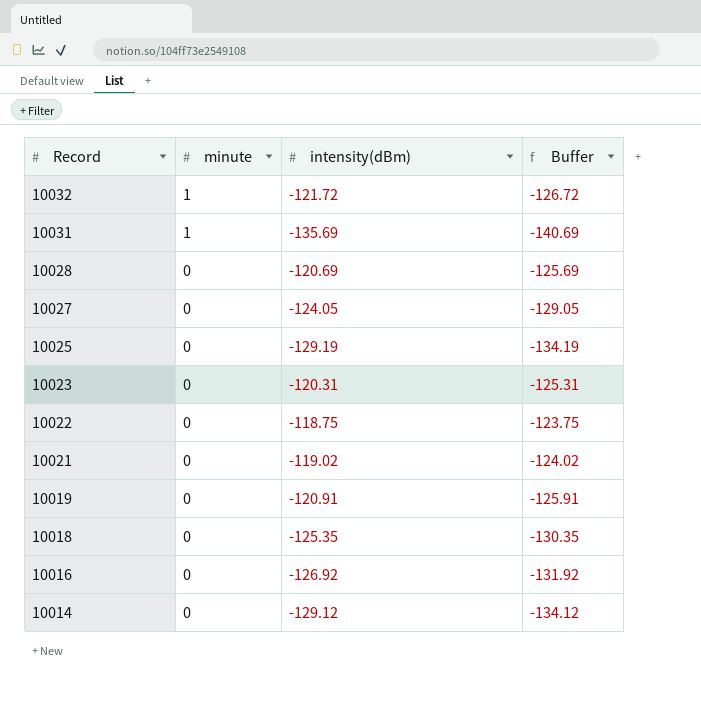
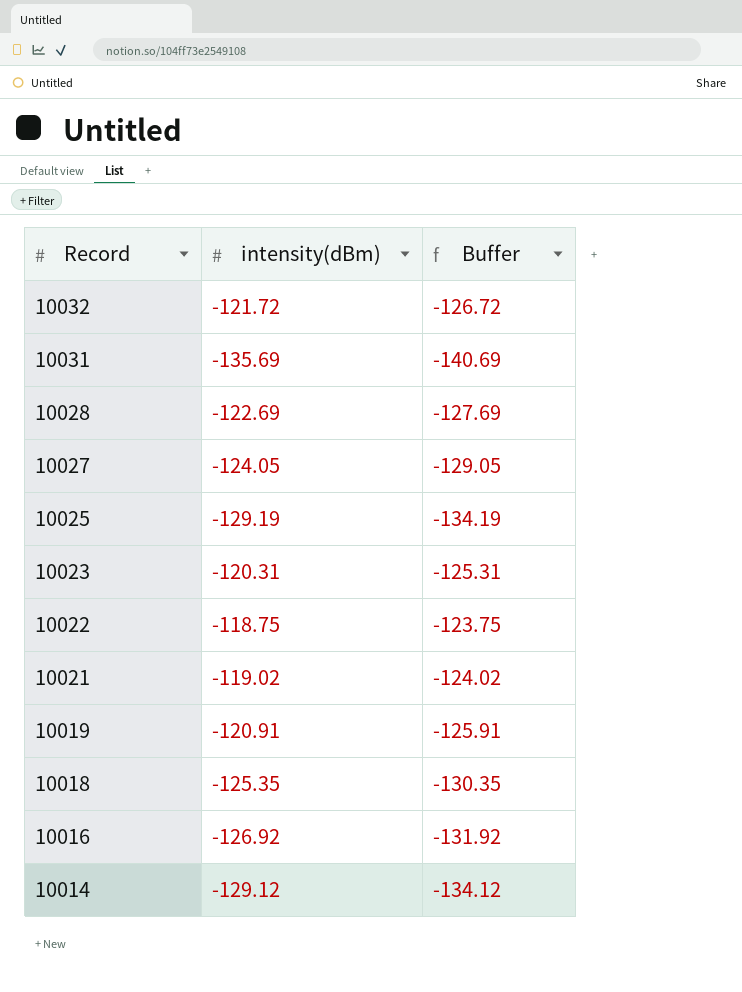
column minute | position: 2 -> none
10028 | intensity(dBm): -120.69 -> -122.69
10028 | Buffer: -125.69 -> -127.69

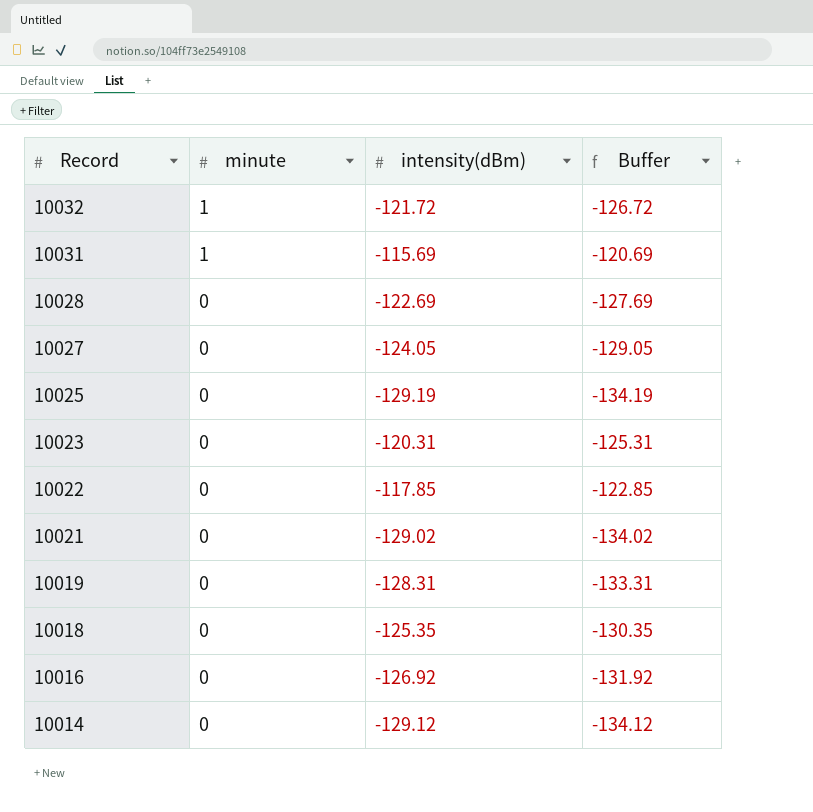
column minute | position: none -> 2
10031 | intensity(dBm): -135.69 -> -115.69
10031 | Buffer: -140.69 -> -120.69
10022 | intensity(dBm): -118.75 -> -117.85
10022 | Buffer: -123.75 -> -122.85
10021 | intensity(dBm): -119.02 -> -129.02
10021 | Buffer: -124.02 -> -134.02
10019 | intensity(dBm): -120.91 -> -128.31
10019 | Buffer: -125.91 -> -133.31

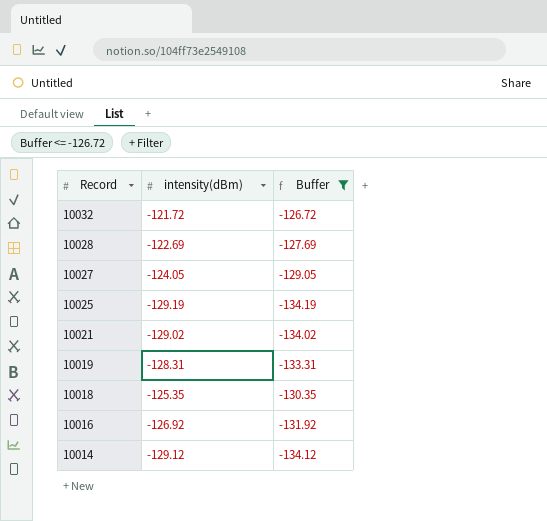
filter: none -> Buffer <= -126.72
column minute | position: 2 -> none

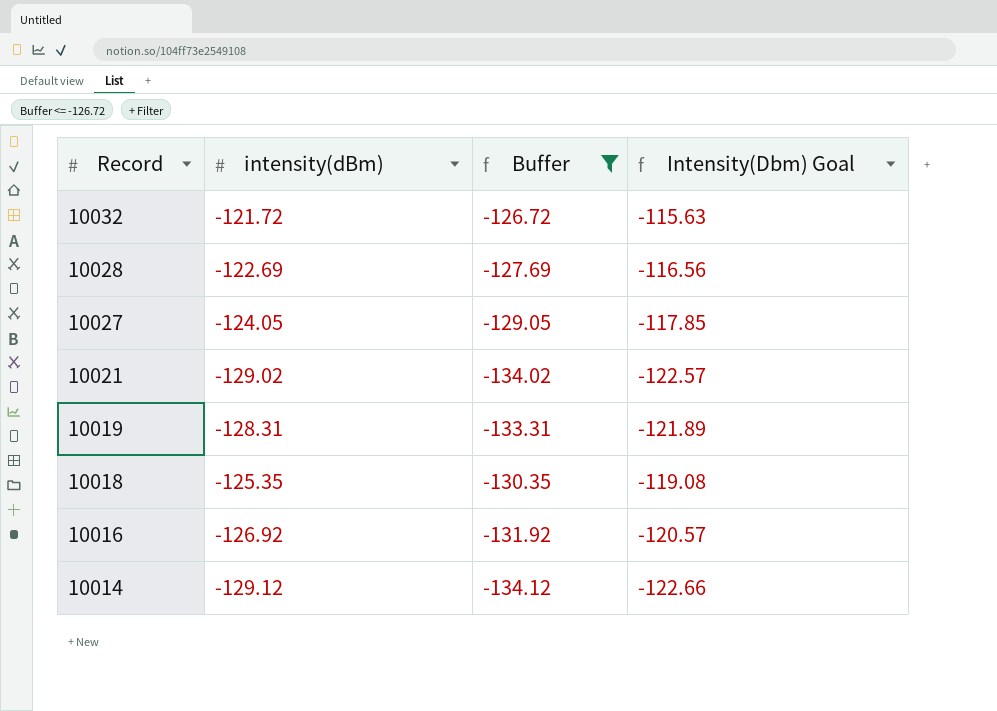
column Intensity(Dbm) Goal | formula: none -> [intensity(dBm)] * 0.95
row 10025: -129.19 | -134.19 -> none

